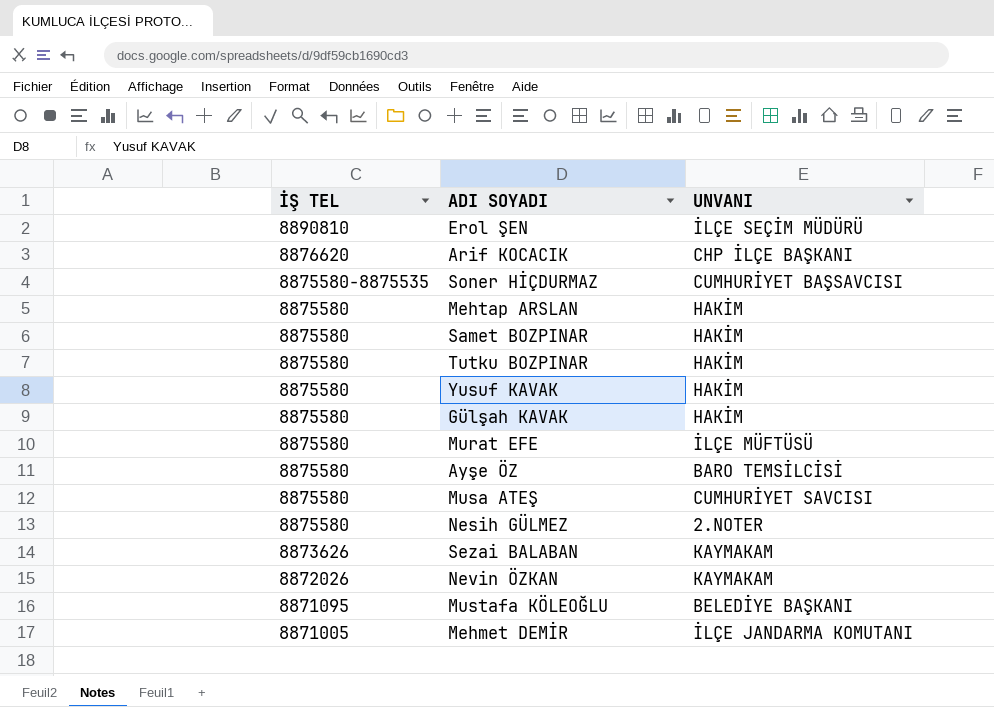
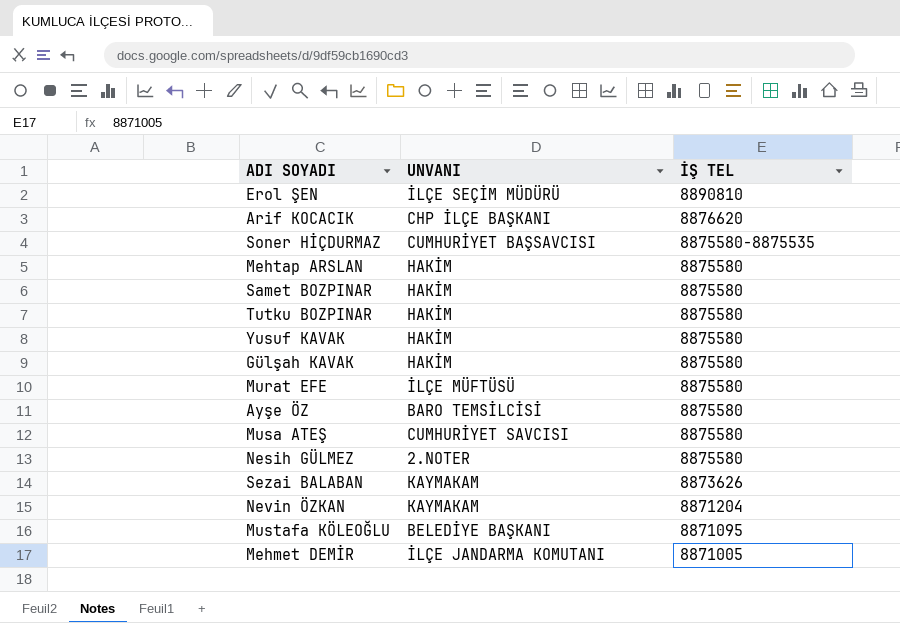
column İŞ TEL | position: 1 -> 3
Nevin ÖZKAN | İŞ TEL: 8872026 -> 8871204

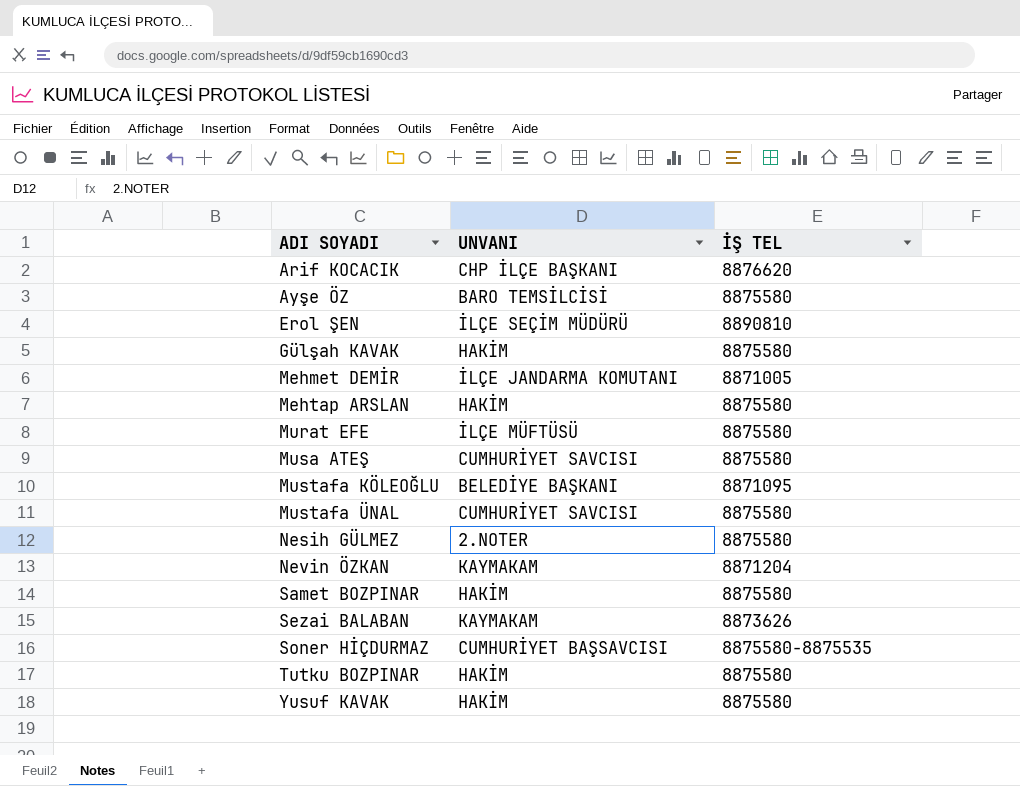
row order: İŞ TEL descending -> ADI SOYADI ascending
row Mustafa ÜNAL: none -> CUMHURİYET SAVCISI | 8875580

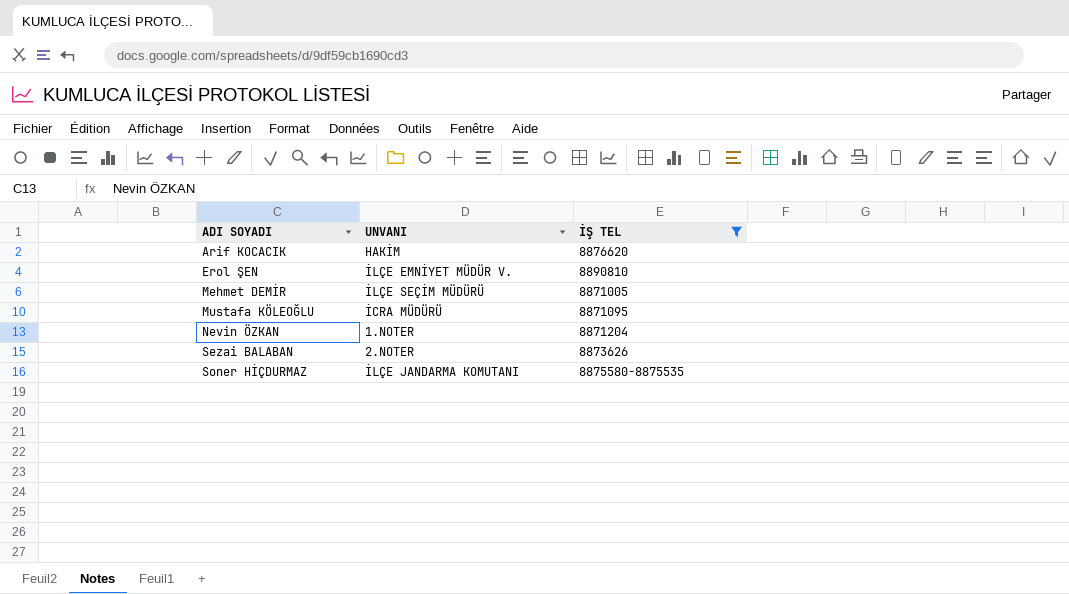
filter: none -> İŞ TEL != 8875580
Arif KOCACIK | UNVANI: CHP İLÇE BAŞKANI -> HAKİM
Erol ŞEN | UNVANI: İLÇE SEÇİM MÜDÜRÜ -> İLÇE EMNİYET MÜDÜR V.
Mehmet DEMİR | UNVANI: İLÇE JANDARMA KOMUTANI -> İLÇE SEÇİM MÜDÜRÜ
Mustafa KÖLEOĞLU | UNVANI: BELEDİYE BAŞKANI -> İCRA MÜDÜRÜ
Nevin ÖZKAN | UNVANI: KAYMAKAM -> 1.NOTER
Sezai BALABAN | UNVANI: KAYMAKAM -> 2.NOTER
Soner HİÇDURMAZ | UNVANI: CUMHURİYET BAŞSAVCISI -> İLÇE JANDARMA KOMUTANI

